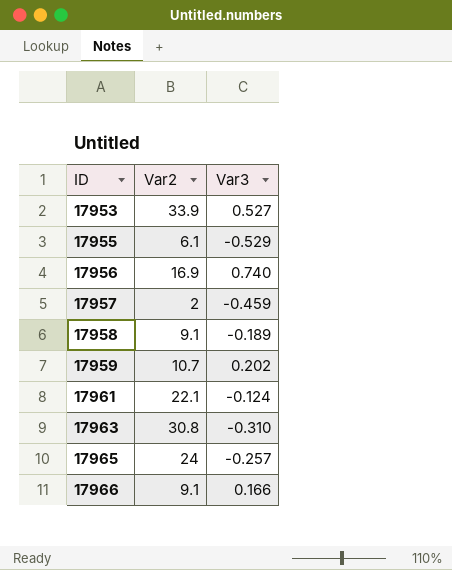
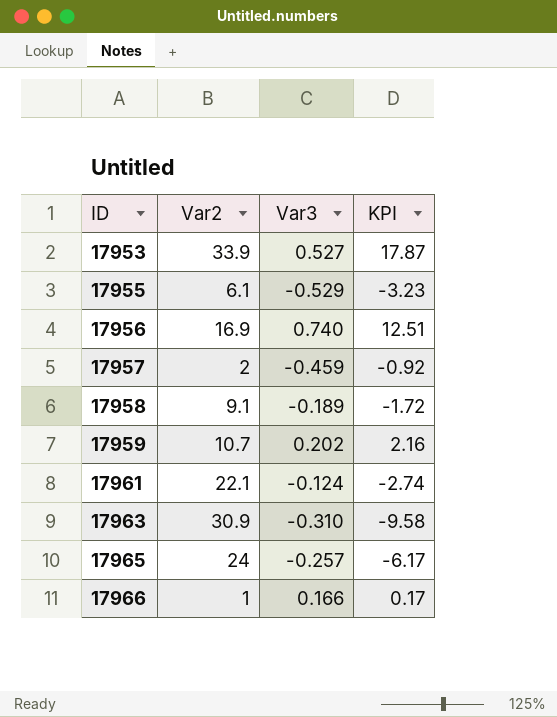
column KPI | formula: none -> [Var2] * [Var3]
17963 | Var2: 30.8 -> 30.9
17966 | Var2: 9.1 -> 1

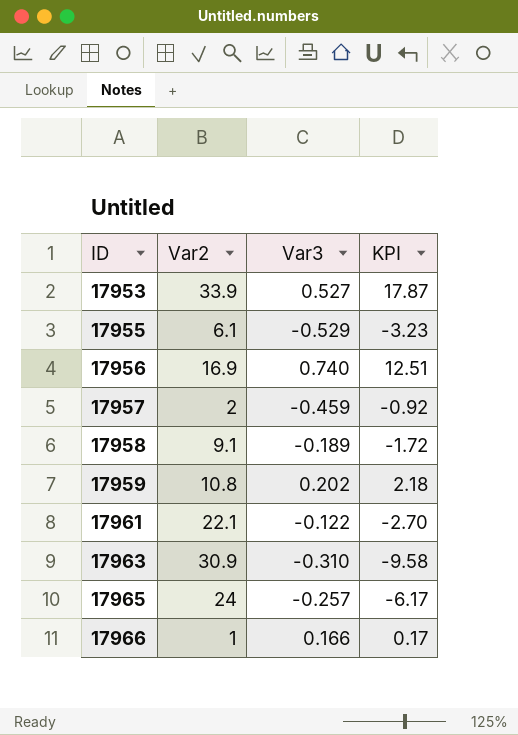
17959 | Var2: 10.7 -> 10.8
17959 | KPI: 2.16 -> 2.18
17961 | Var3: -0.124 -> -0.122
17961 | KPI: -2.74 -> -2.70

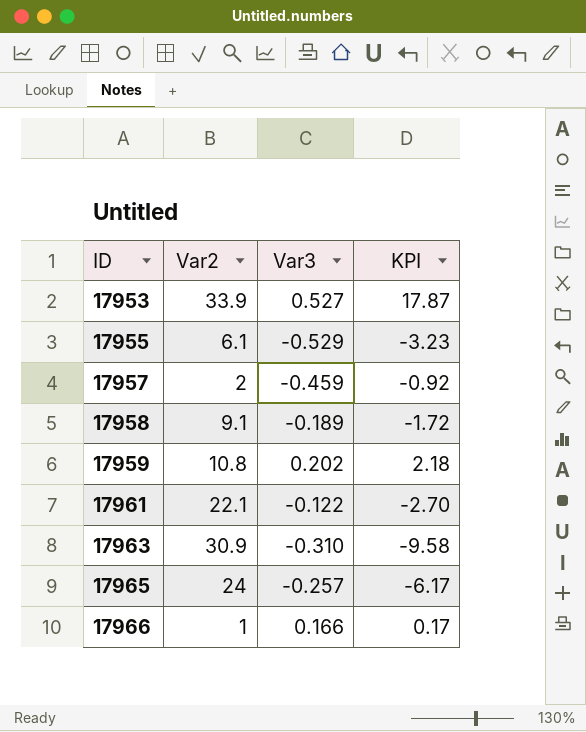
row 17956: 16.9 | 0.740 | 12.51 -> none

